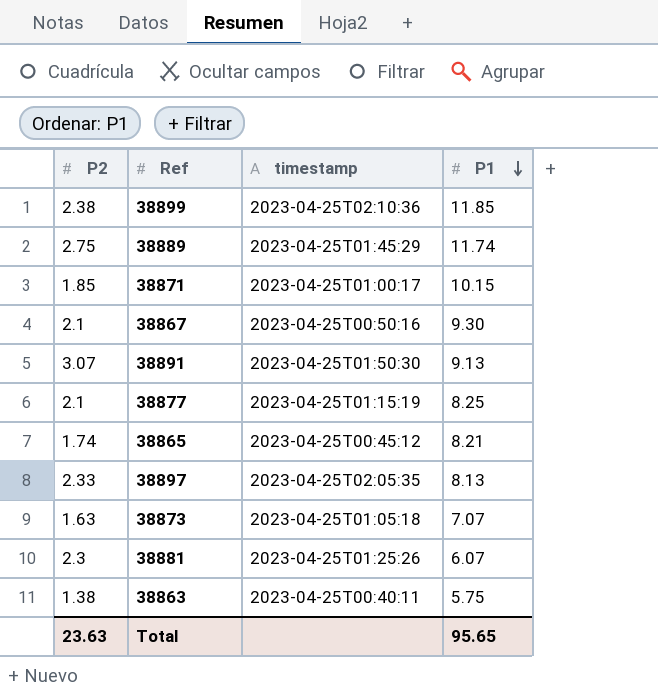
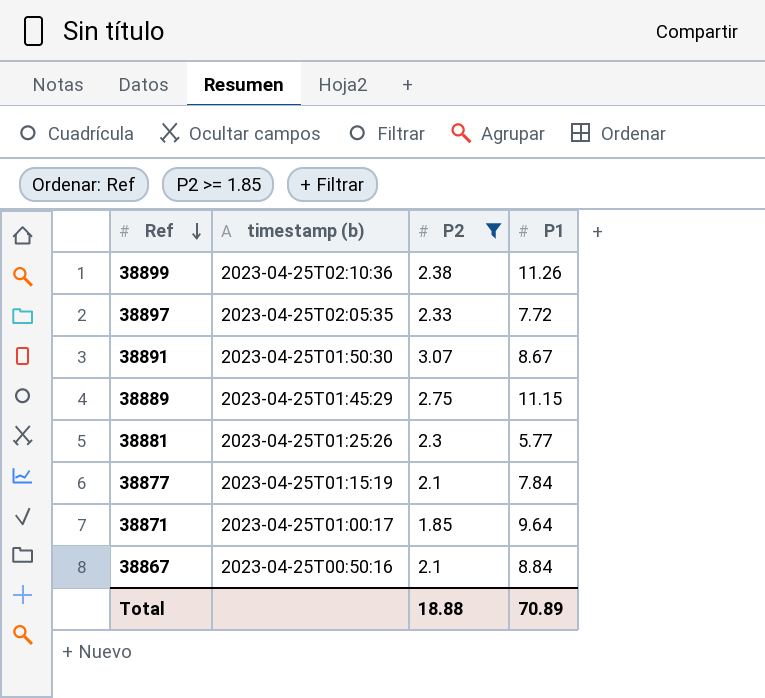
filter: none -> P2 >= 1.85
row order: P1 descending -> Ref descending
column name: timestamp -> timestamp (b)
column P2 | position: 1 -> 3
38899 | P1: 11.85 -> 11.26
38897 | P1: 8.13 -> 7.72
38891 | P1: 9.13 -> 8.67
38889 | P1: 11.74 -> 11.15
38881 | P1: 6.07 -> 5.77
38877 | P1: 8.25 -> 7.84
38871 | P1: 10.15 -> 9.64
38867 | P1: 9.30 -> 8.84
Total | P2: 23.63 -> 18.88
Total | P1: 95.65 -> 70.89

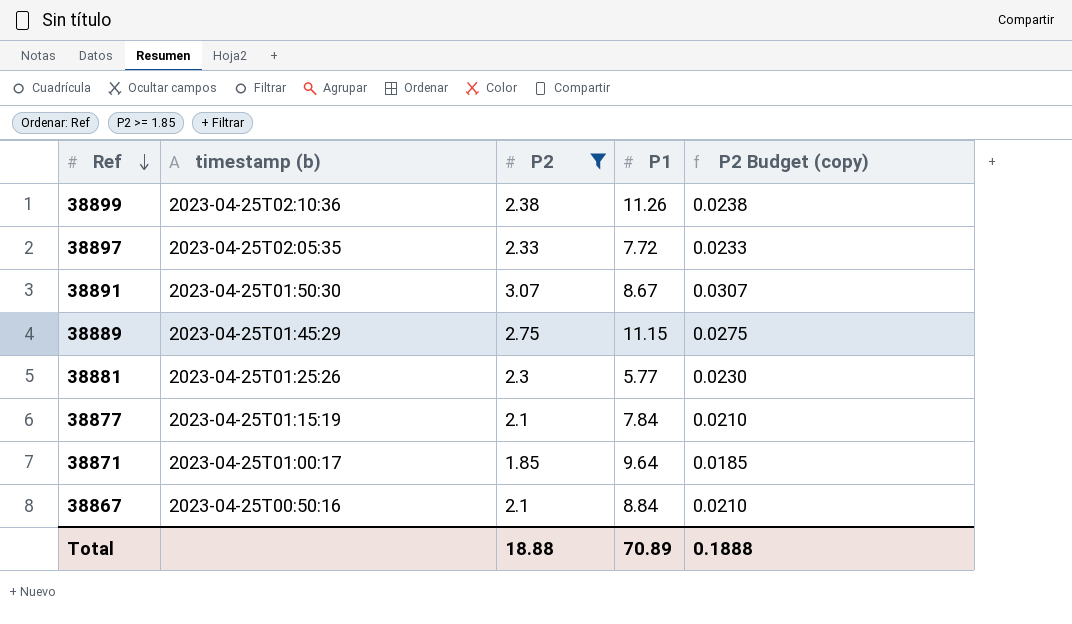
column P2 Budget (copy) | formula: none -> [P2] * 0.01

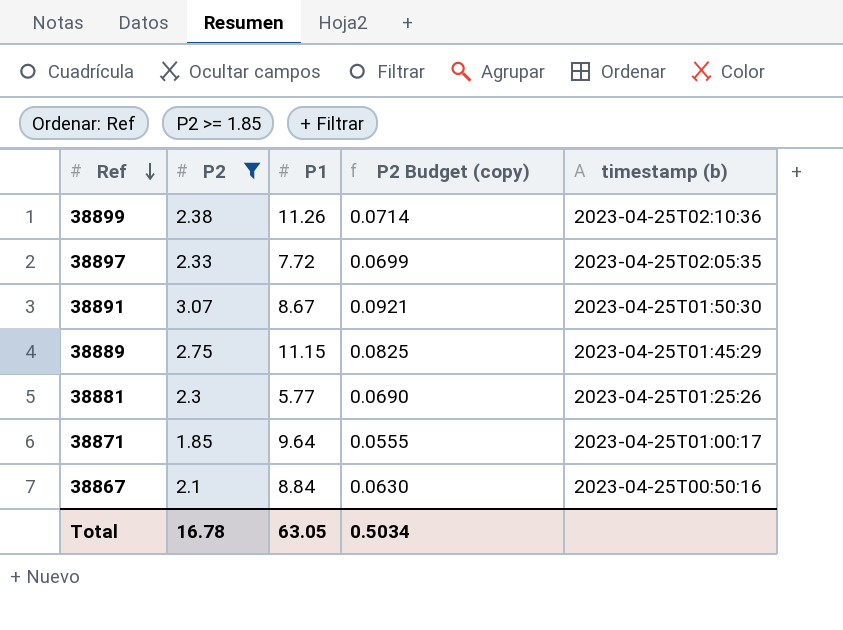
column P2 Budget (copy) | formula: [P2] * 0.01 -> [P2] * 0.03
column timestamp (b) | position: 2 -> 5
row 38877: 2023-04-25T01:15:19 | 2.1 | 7.84 | 0.0210 -> none
Total | P2: 18.88 -> 16.78
Total | P1: 70.89 -> 63.05
Total | P2 Budget (copy): 0.1888 -> 0.5034

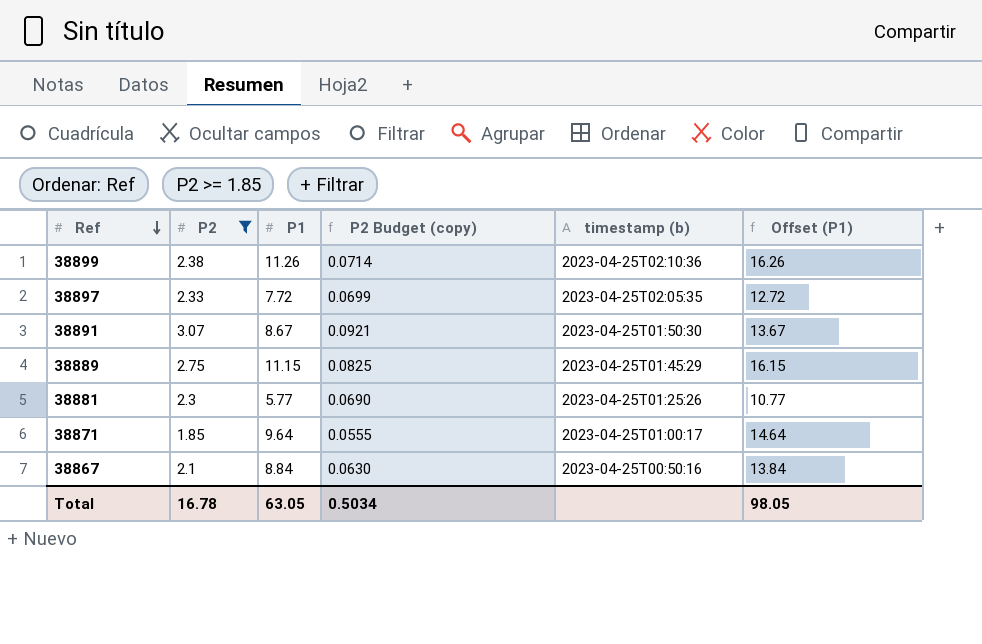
column Offset (P1) | formula: none -> [P1] + 5

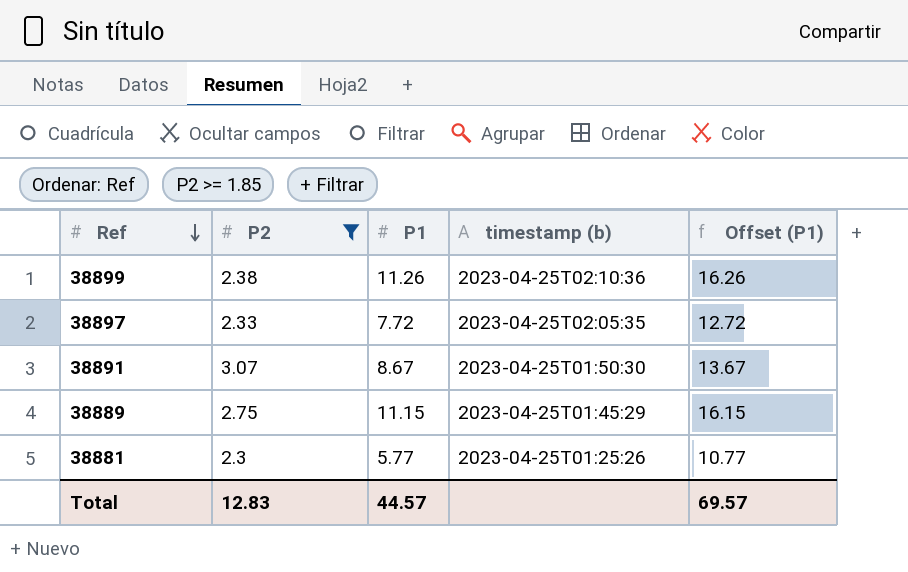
column P2 Budget (copy) | formula: [P2] * 0.03 -> none
row 38871: 1.85 | 9.64 | 0.0555 | 2023-04-25T01:00:17 | 14.64 -> none
row 38867: 2.1 | 8.84 | 0.0630 | 2023-04-25T00:50:16 | 13.84 -> none
Total | P2: 16.78 -> 12.83
Total | P1: 63.05 -> 44.57
Total | Offset (P1): 98.05 -> 69.57

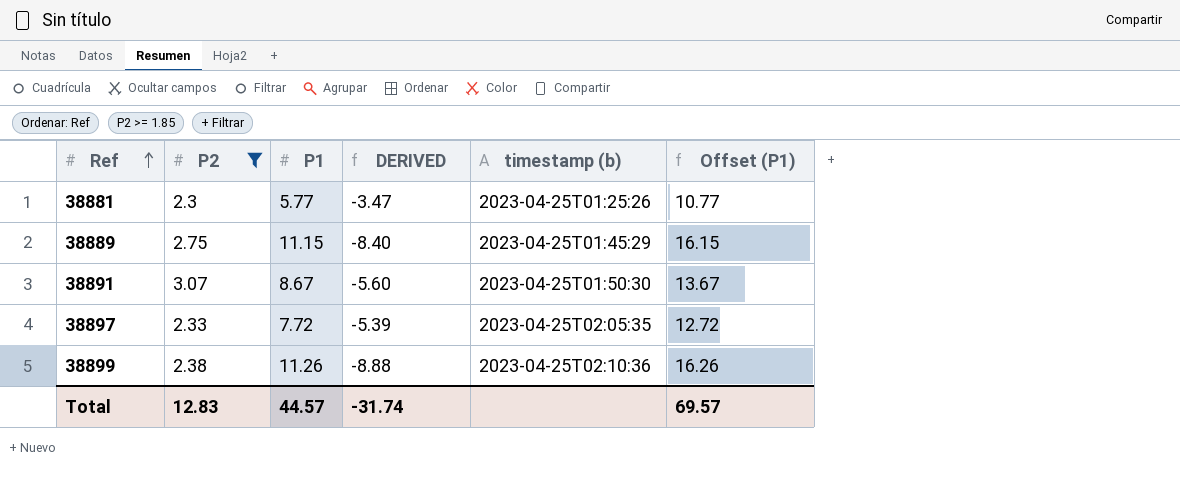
row order: Ref descending -> Ref ascending
column DERIVED | formula: none -> [P2] - [P1]

